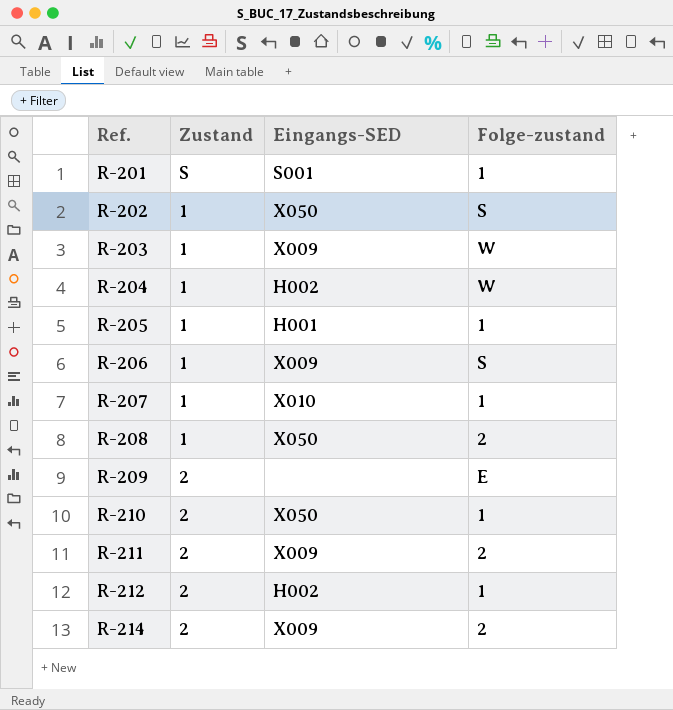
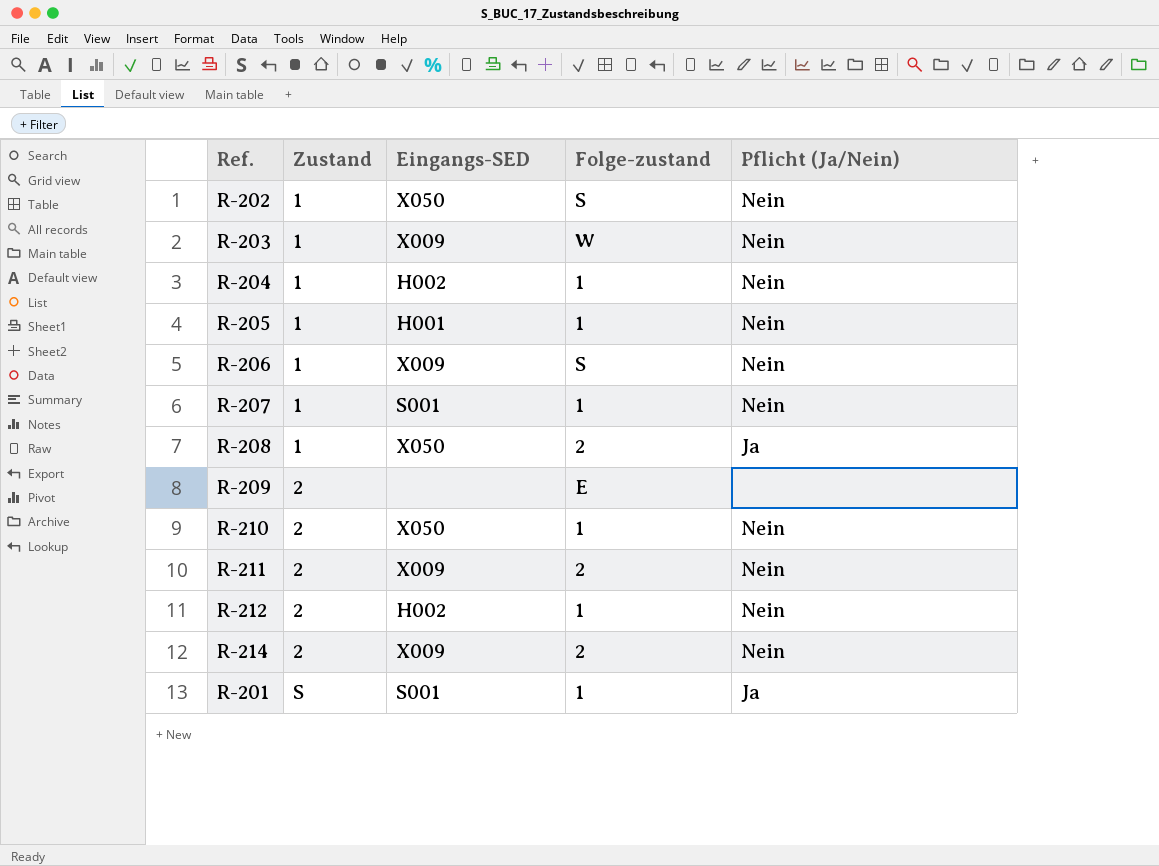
row order: Ref. ascending -> Zustand ascending
column Pflicht (Ja/Nein) | position: none -> 5
R-204 | Folge-zustand: W -> 1
R-207 | Eingangs-SED: X010 -> S001

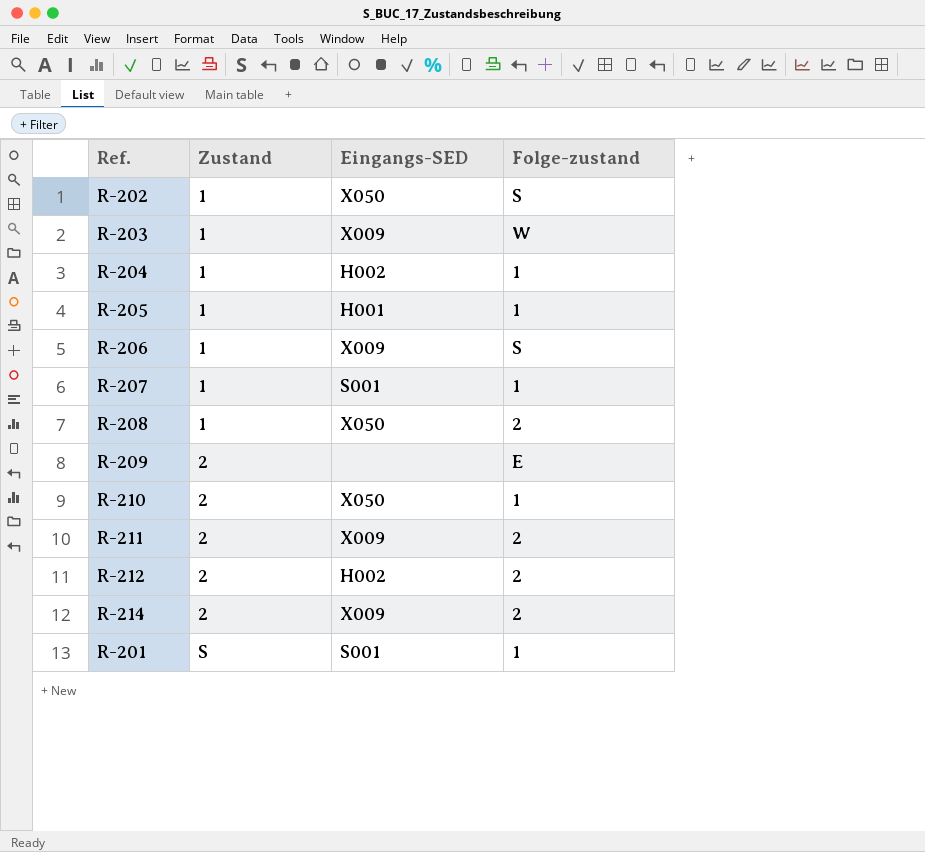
column Pflicht (Ja/Nein) | position: 5 -> none
R-212 | Folge-zustand: 1 -> 2

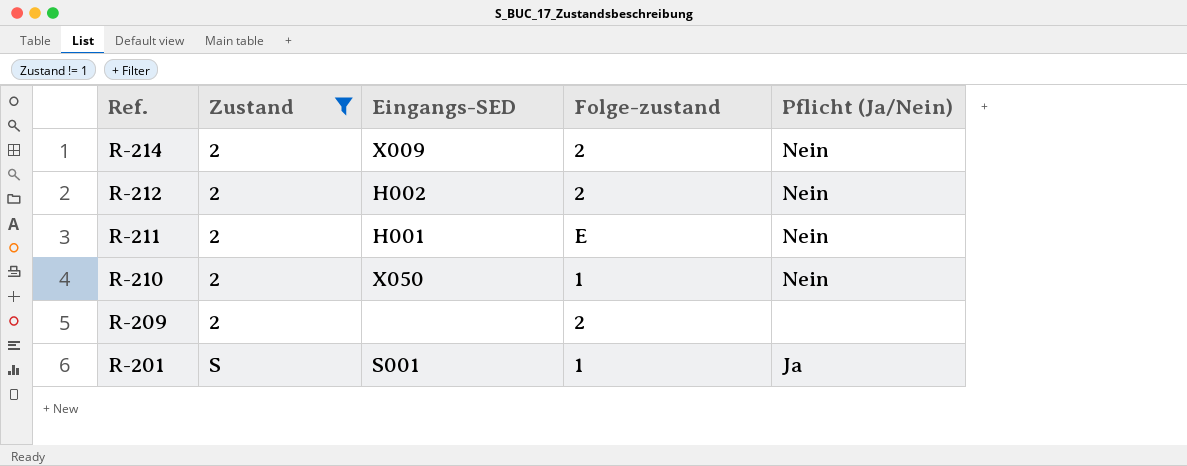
filter: none -> Zustand != 1
row order: Zustand ascending -> Ref. descending
column Pflicht (Ja/Nein) | position: none -> 5
R-211 | Eingangs-SED: X009 -> H001
R-211 | Folge-zustand: 2 -> E
R-209 | Folge-zustand: E -> 2

